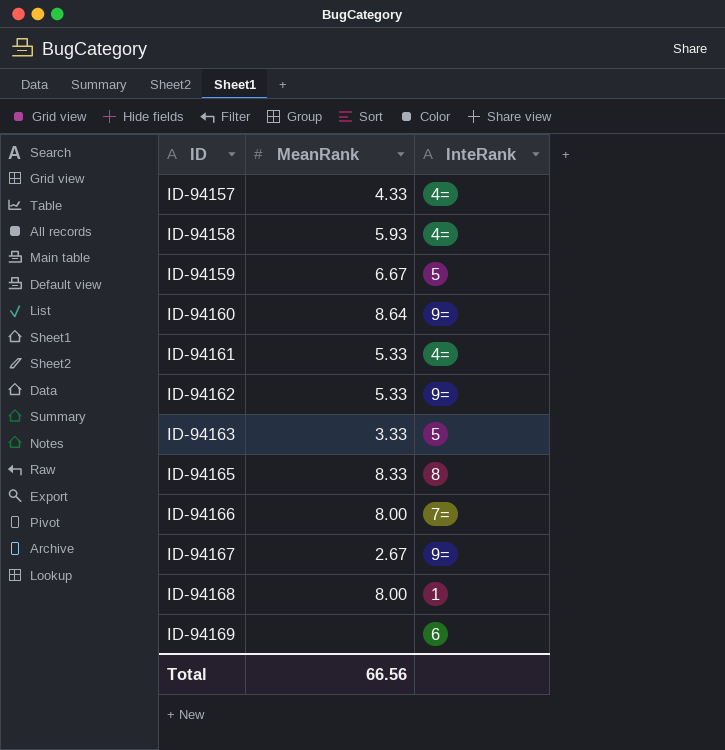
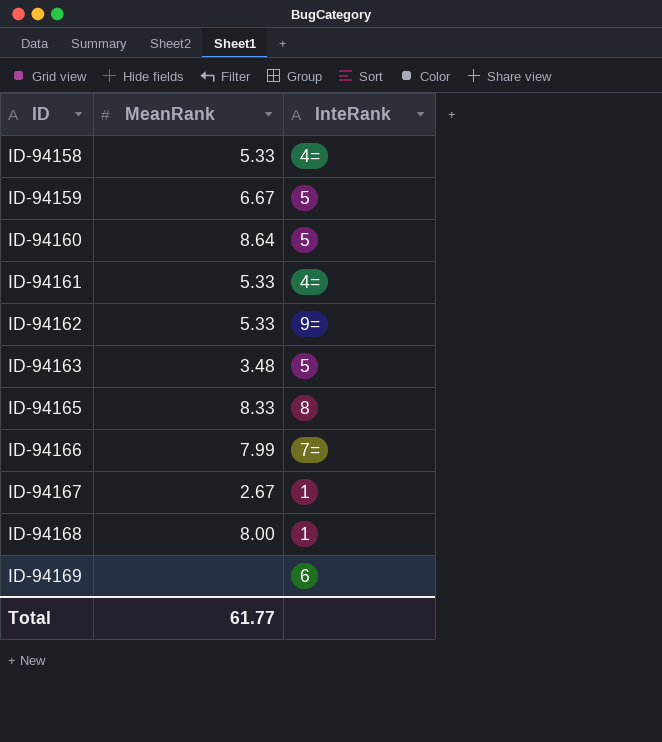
row ID-94157: 4.33 | 4= -> none
ID-94158 | MeanRank: 5.93 -> 5.33
ID-94160 | InteRank: 9= -> 5
ID-94163 | MeanRank: 3.33 -> 3.48
ID-94166 | MeanRank: 8.00 -> 7.99
ID-94167 | InteRank: 9= -> 1
Total | MeanRank: 66.56 -> 61.77

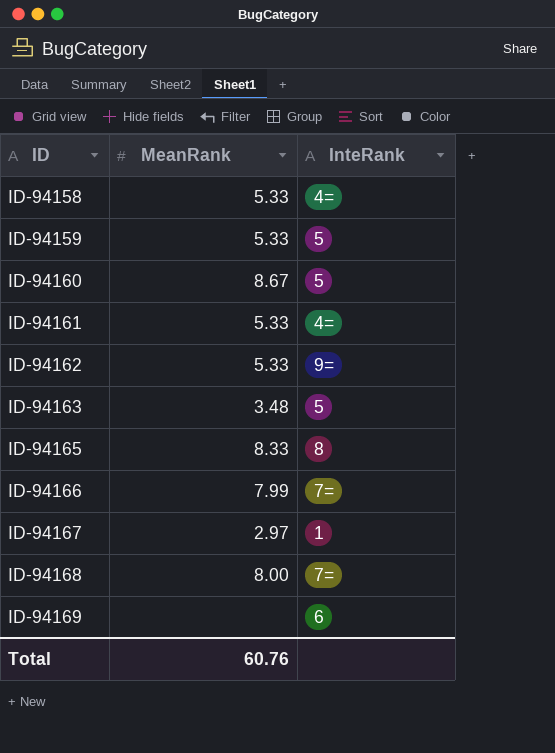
ID-94159 | MeanRank: 6.67 -> 5.33
ID-94160 | MeanRank: 8.64 -> 8.67
ID-94167 | MeanRank: 2.67 -> 2.97
ID-94168 | InteRank: 1 -> 7=
Total | MeanRank: 61.77 -> 60.76

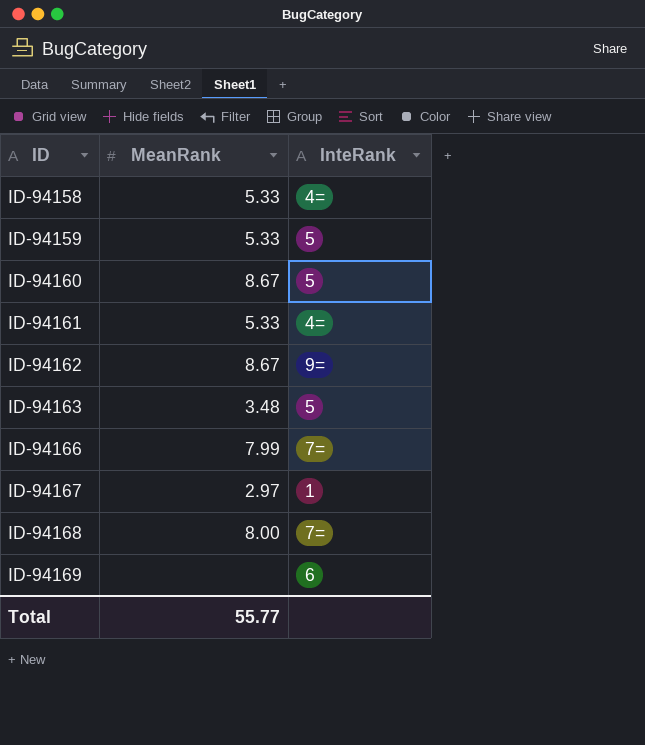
row ID-94165: 8.33 | 8 -> none
ID-94162 | MeanRank: 5.33 -> 8.67
Total | MeanRank: 60.76 -> 55.77

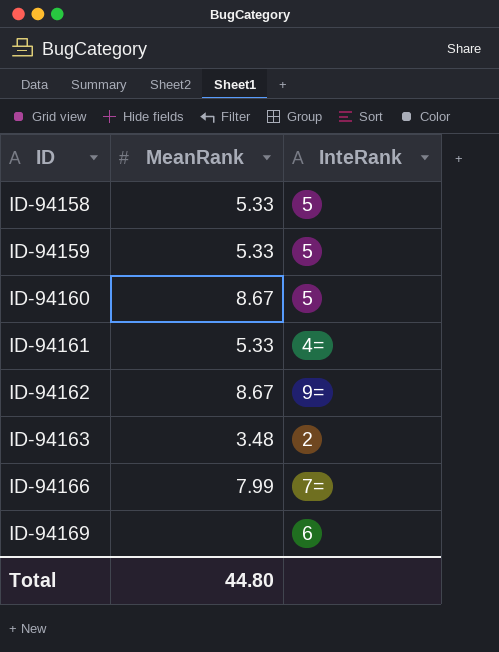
row ID-94167: 2.97 | 1 -> none
row ID-94168: 8.00 | 7= -> none
ID-94158 | InteRank: 4= -> 5
ID-94163 | InteRank: 5 -> 2
Total | MeanRank: 55.77 -> 44.80

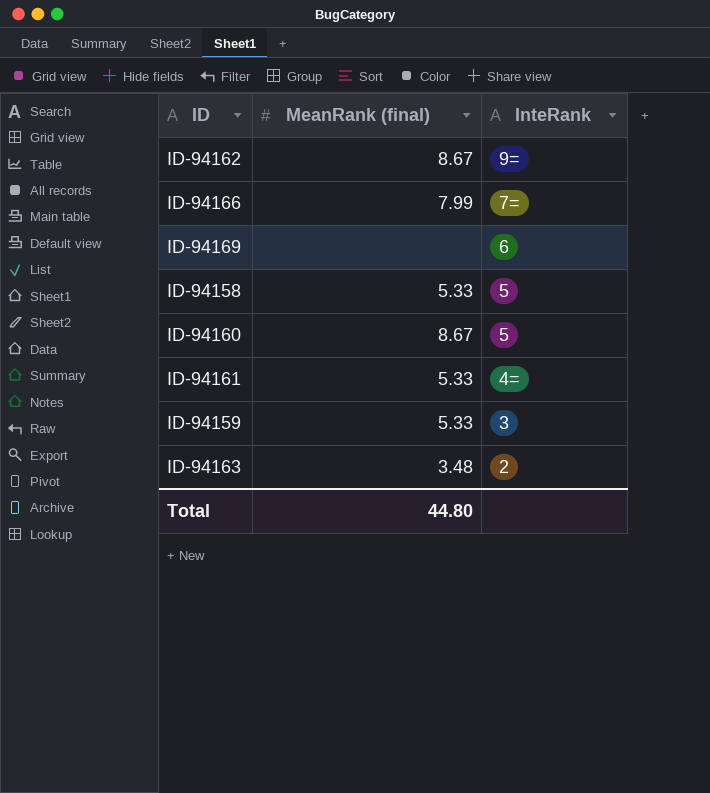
row order: ID ascending -> InteRank descending
column name: MeanRank -> MeanRank (final)
ID-94159 | InteRank: 5 -> 3

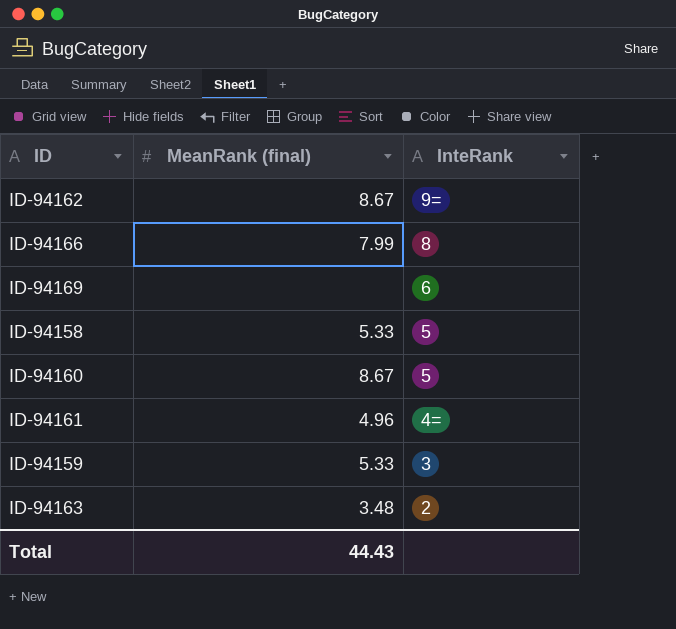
ID-94166 | InteRank: 7= -> 8
ID-94161 | MeanRank (final): 5.33 -> 4.96
Total | MeanRank (final): 44.80 -> 44.43

